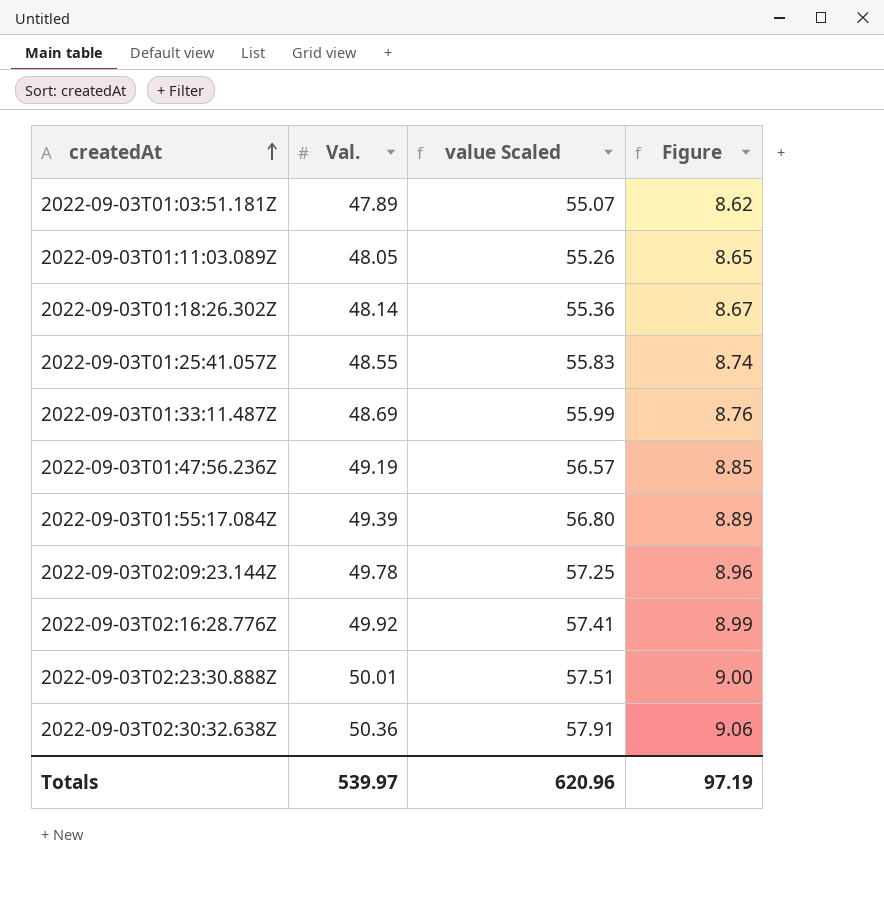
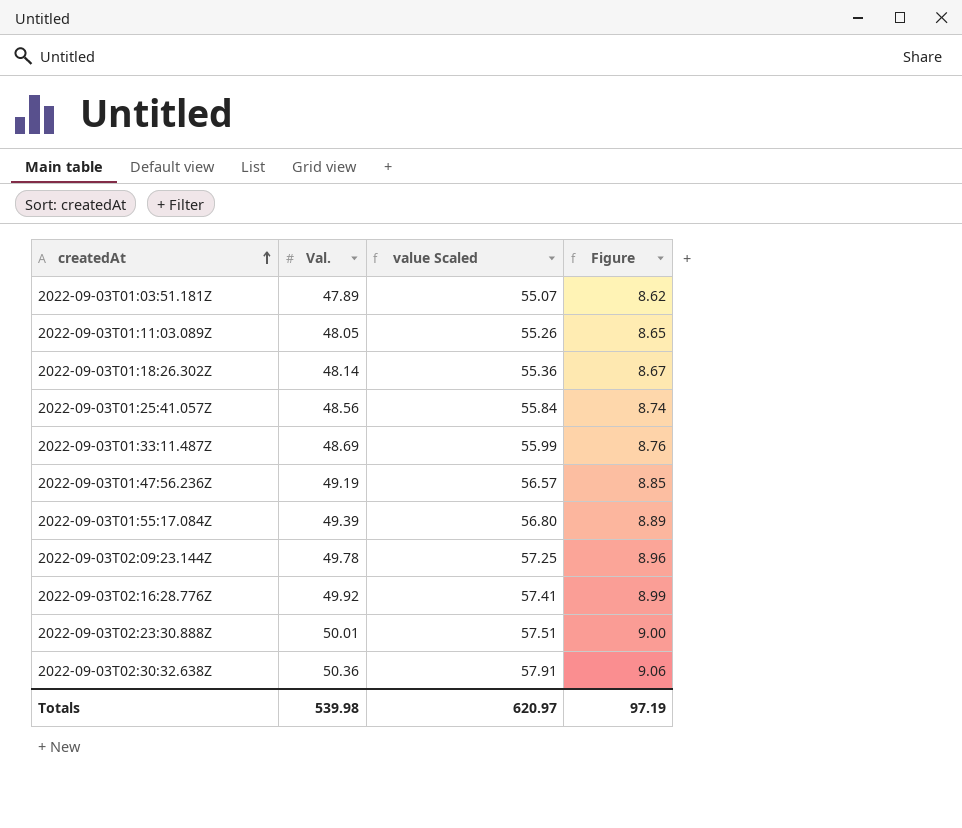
2022-09-03T01:25:41.057Z | Val.: 48.55 -> 48.56
2022-09-03T01:25:41.057Z | value Scaled: 55.83 -> 55.84
Totals | Val.: 539.97 -> 539.98
Totals | value Scaled: 620.96 -> 620.97

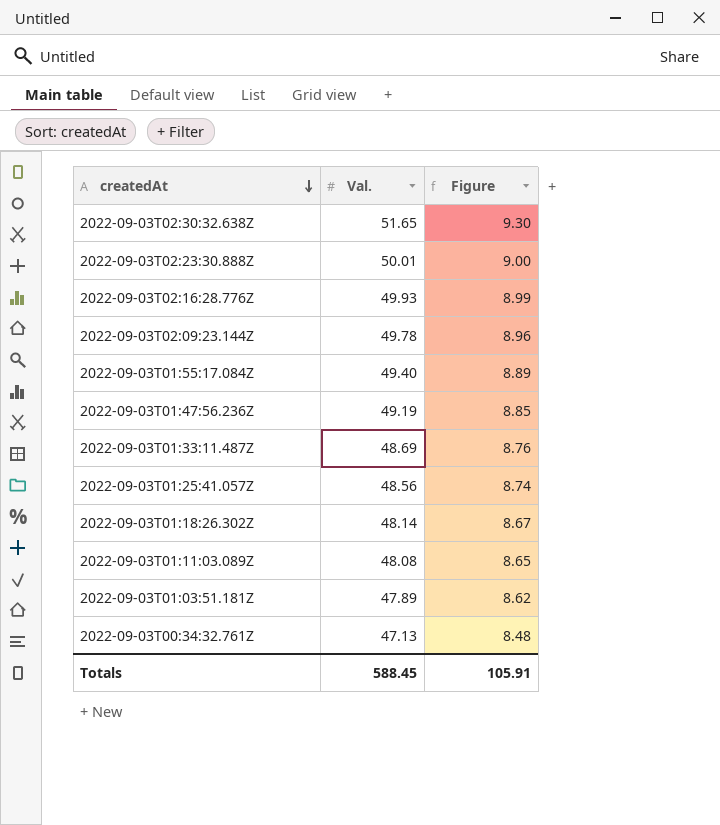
row order: createdAt ascending -> createdAt descending
column value Scaled | formula: [Val.] * 1.15 -> none
2022-09-03T02:30:32.638Z | Val.: 50.36 -> 51.65
2022-09-03T02:30:32.638Z | Figure: 9.06 -> 9.30
2022-09-03T02:16:28.776Z | Val.: 49.92 -> 49.93
2022-09-03T01:55:17.084Z | Val.: 49.39 -> 49.40
2022-09-03T01:11:03.089Z | Val.: 48.05 -> 48.08
row 2022-09-03T00:34:32.761Z: none -> 47.13 | 8.48
Totals | Val.: 539.98 -> 588.45
Totals | Figure: 97.19 -> 105.91

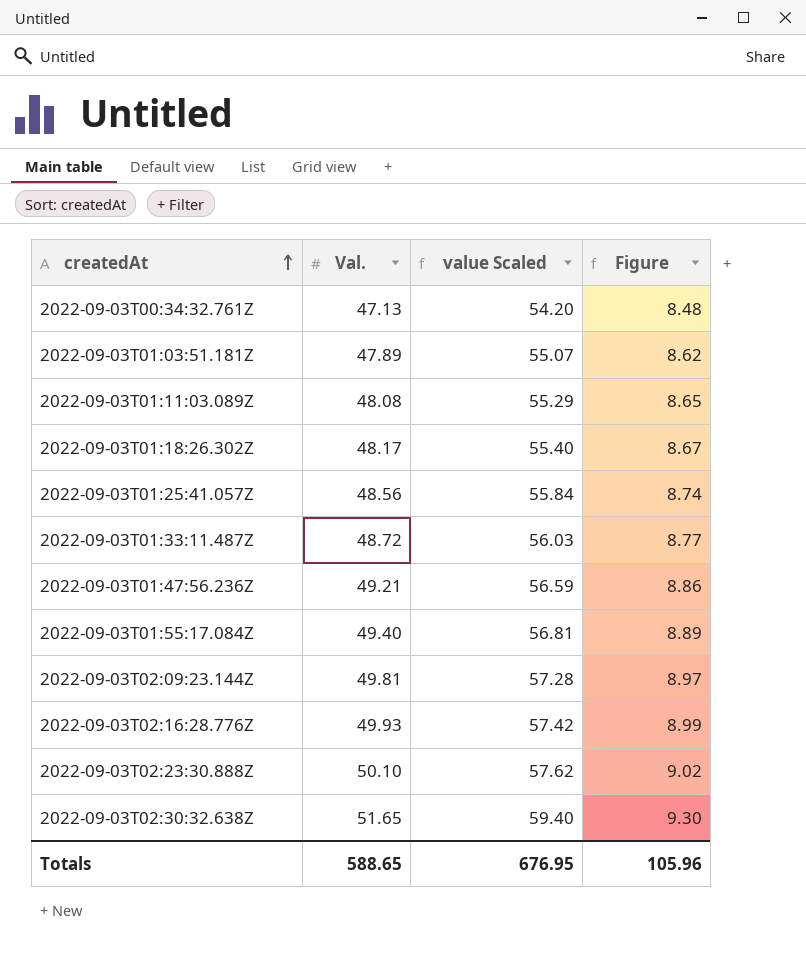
row order: createdAt descending -> createdAt ascending
column value Scaled | formula: none -> [Val.] * 1.15
2022-09-03T01:18:26.302Z | Val.: 48.14 -> 48.17
2022-09-03T01:33:11.487Z | Val.: 48.69 -> 48.72
2022-09-03T01:33:11.487Z | Figure: 8.76 -> 8.77
2022-09-03T01:47:56.236Z | Val.: 49.19 -> 49.21
2022-09-03T01:47:56.236Z | Figure: 8.85 -> 8.86
2022-09-03T02:09:23.144Z | Val.: 49.78 -> 49.81
2022-09-03T02:09:23.144Z | Figure: 8.96 -> 8.97
2022-09-03T02:23:30.888Z | Val.: 50.01 -> 50.10
2022-09-03T02:23:30.888Z | Figure: 9.00 -> 9.02
Totals | Val.: 588.45 -> 588.65
Totals | Figure: 105.91 -> 105.96

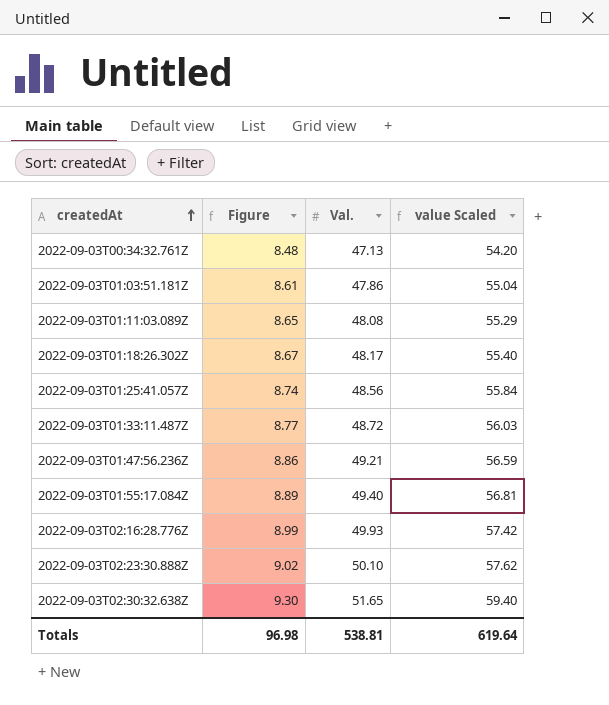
column Figure | position: 4 -> 2
row 2022-09-03T02:09:23.144Z: 49.81 | 57.28 | 8.97 -> none
2022-09-03T01:03:51.181Z | Figure: 8.62 -> 8.61
2022-09-03T01:03:51.181Z | Val.: 47.89 -> 47.86
2022-09-03T01:03:51.181Z | value Scaled: 55.07 -> 55.04
Totals | Figure: 105.96 -> 96.98
Totals | Val.: 588.65 -> 538.81
Totals | value Scaled: 676.95 -> 619.64

